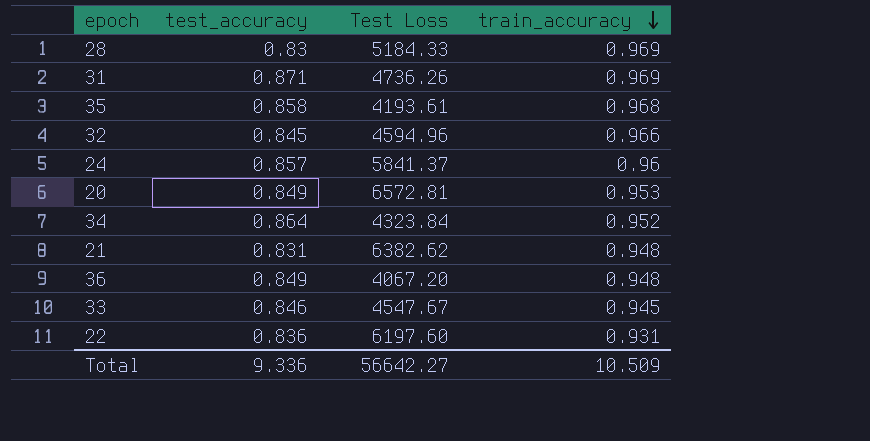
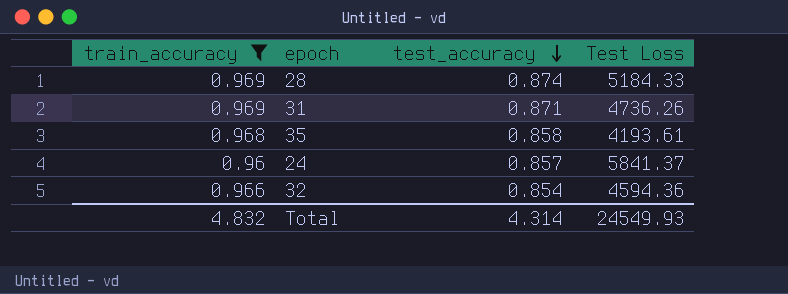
filter: none -> train_accuracy >= 0.96
row order: train_accuracy descending -> test_accuracy descending
column train_accuracy | position: 4 -> 1
28 | test_accuracy: 0.83 -> 0.874
32 | test_accuracy: 0.845 -> 0.854
32 | Test Loss: 4594.96 -> 4594.36
Total | train_accuracy: 10.509 -> 4.832
Total | test_accuracy: 9.336 -> 4.314
Total | Test Loss: 56642.27 -> 24549.93

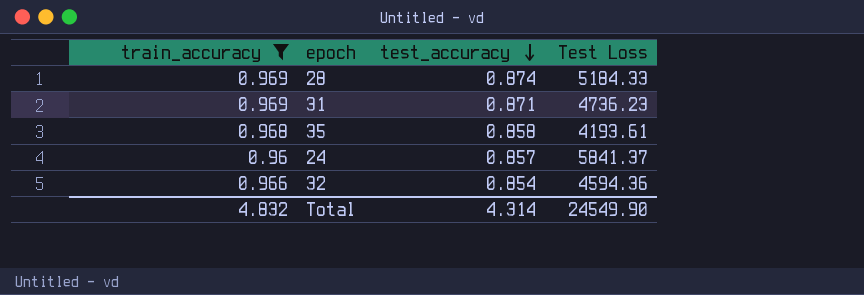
31 | Test Loss: 4736.26 -> 4736.23
Total | Test Loss: 24549.93 -> 24549.90

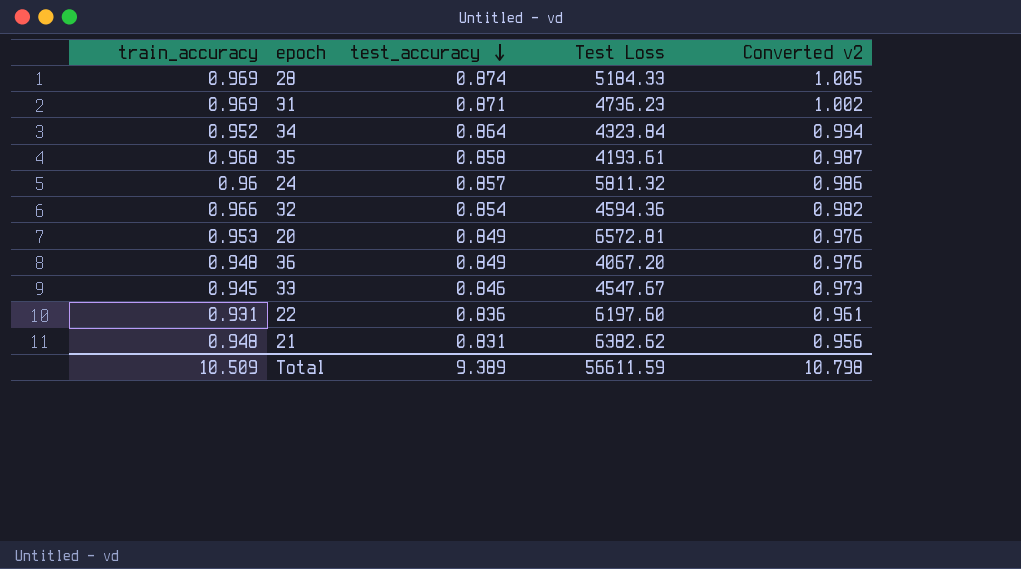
filter: train_accuracy >= 0.96 -> none
column Converted v2 | formula: none -> [test_accuracy] * 1.15
24 | Test Loss: 5841.37 -> 5811.32
Total | train_accuracy: 4.832 -> 10.509
Total | test_accuracy: 4.314 -> 9.389
Total | Test Loss: 24549.90 -> 56611.59

